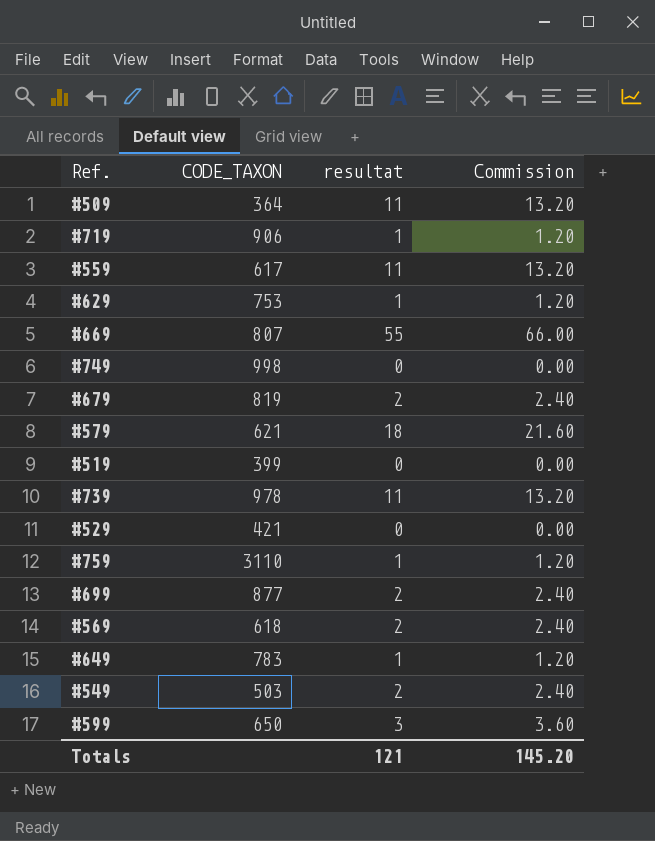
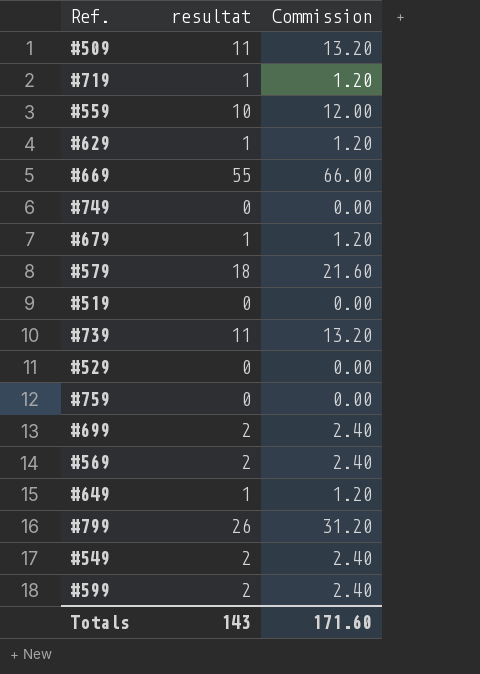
column CODE_TAXON | position: 2 -> none
#559 | resultat: 11 -> 10
#559 | Commission: 13.20 -> 12.00
#679 | resultat: 2 -> 1
#679 | Commission: 2.40 -> 1.20
#759 | resultat: 1 -> 0
#759 | Commission: 1.20 -> 0.00
row #799: none -> 26 | 31.20
#599 | resultat: 3 -> 2
#599 | Commission: 3.60 -> 2.40
Totals | resultat: 121 -> 143
Totals | Commission: 145.20 -> 171.60

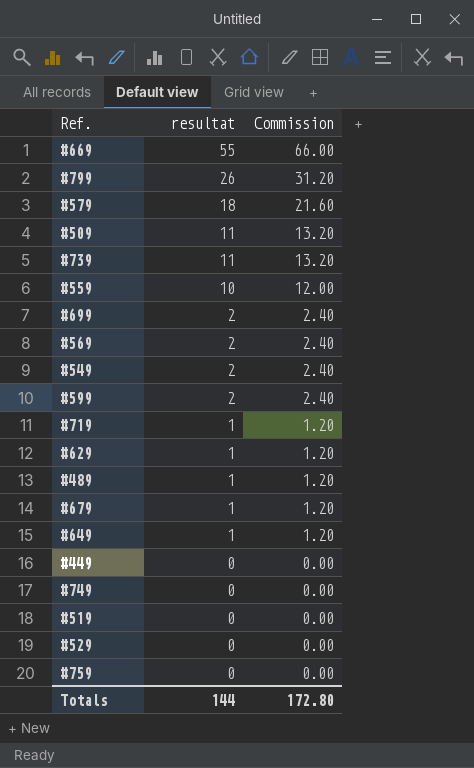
row order: none -> resultat descending
row #489: none -> 1 | 1.20
row #449: none -> 0 | 0.00
Totals | resultat: 143 -> 144
Totals | Commission: 171.60 -> 172.80

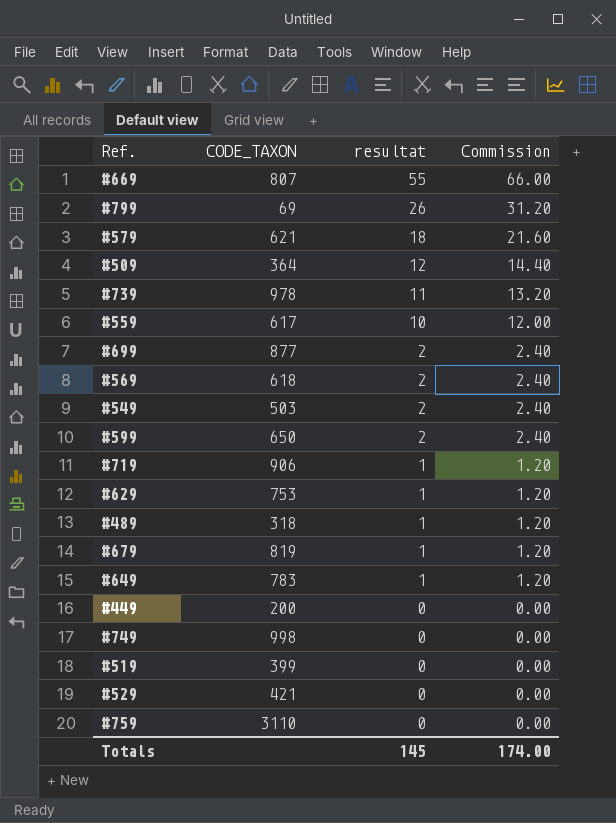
column CODE_TAXON | position: none -> 2
#509 | resultat: 11 -> 12
#509 | Commission: 13.20 -> 14.40
Totals | resultat: 144 -> 145
Totals | Commission: 172.80 -> 174.00

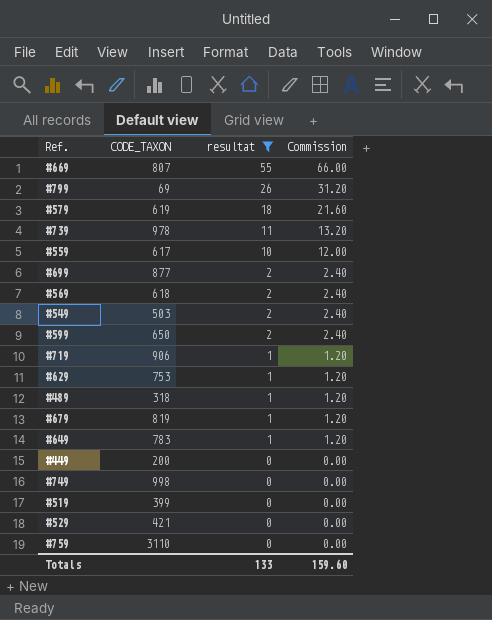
filter: none -> resultat != 12
#579 | CODE_TAXON: 621 -> 619
Totals | resultat: 145 -> 133
Totals | Commission: 174.00 -> 159.60

